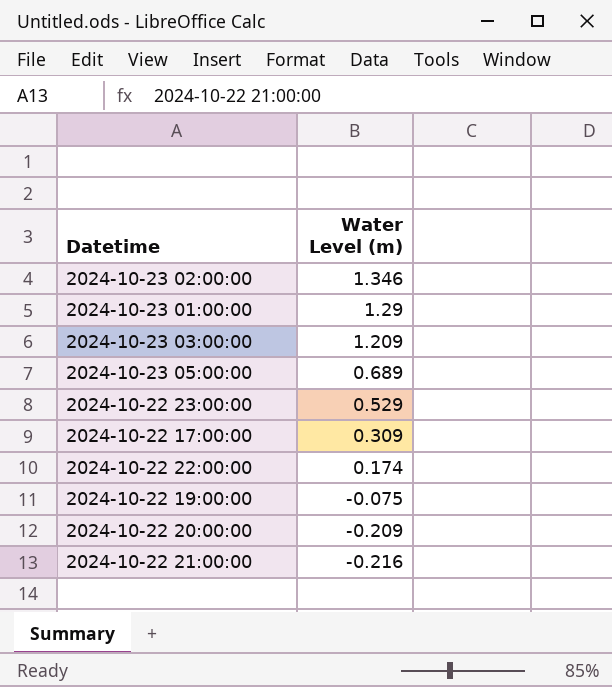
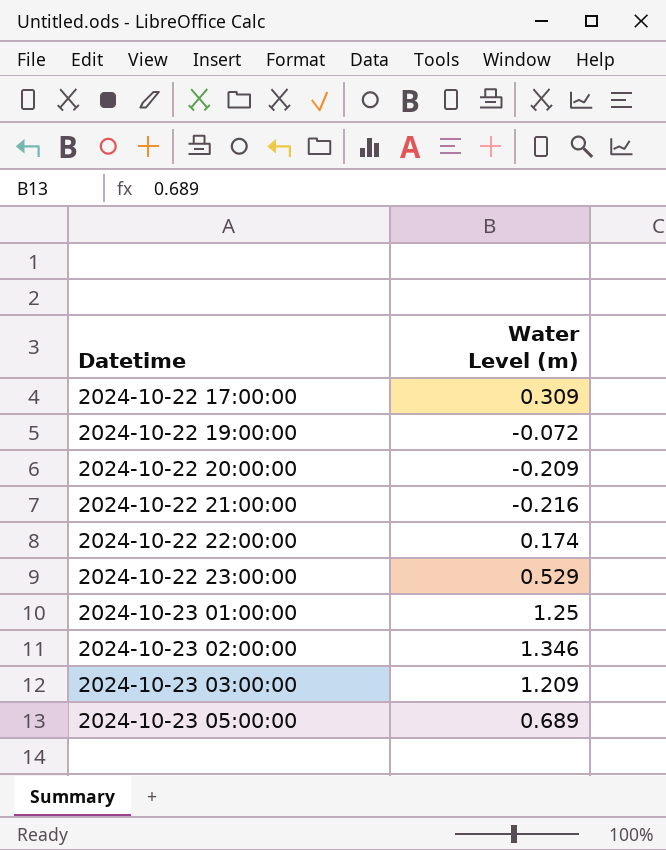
row order: Water Level (m) descending -> Datetime ascending
2024-10-22 19:00:00 | Water Level (m): -0.075 -> -0.072
2024-10-23 01:00:00 | Water Level (m): 1.29 -> 1.25

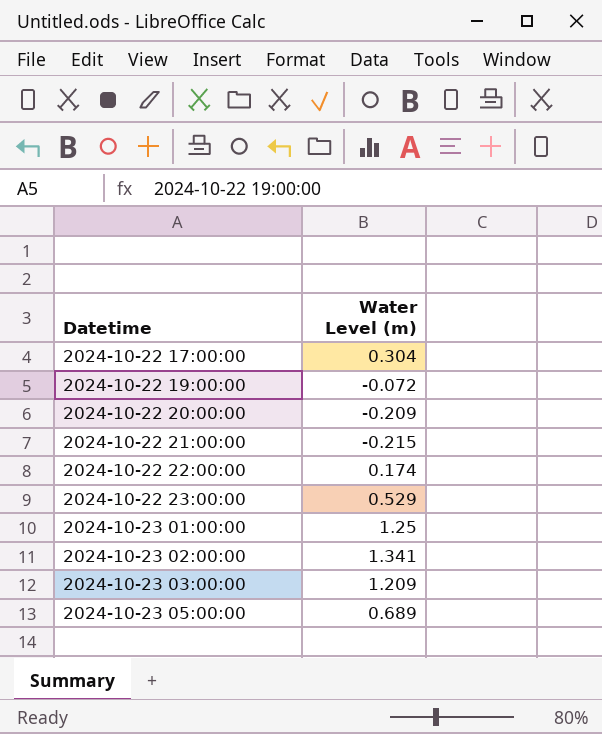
2024-10-22 17:00:00 | Water Level (m): 0.309 -> 0.304
2024-10-22 21:00:00 | Water Level (m): -0.216 -> -0.215
2024-10-23 02:00:00 | Water Level (m): 1.346 -> 1.341

